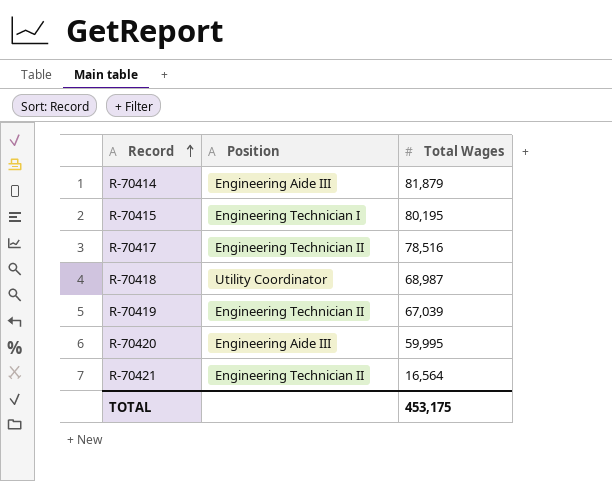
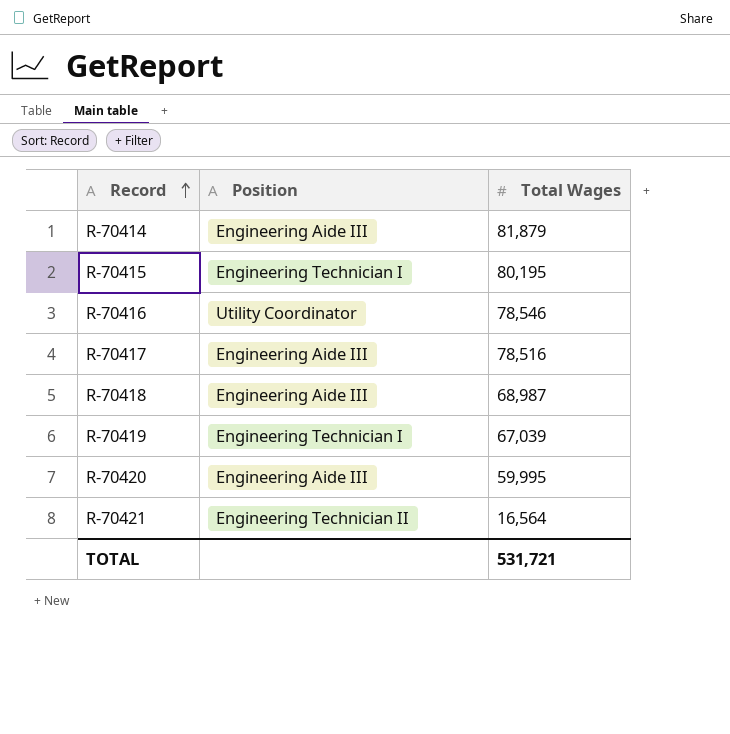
row R-70416: none -> Utility Coordinator | 78,546
R-70417 | Position: Engineering Technician II -> Engineering Aide III
R-70418 | Position: Utility Coordinator -> Engineering Aide III
R-70419 | Position: Engineering Technician II -> Engineering Technician I
TOTAL | Total Wages: 453,175 -> 531,721

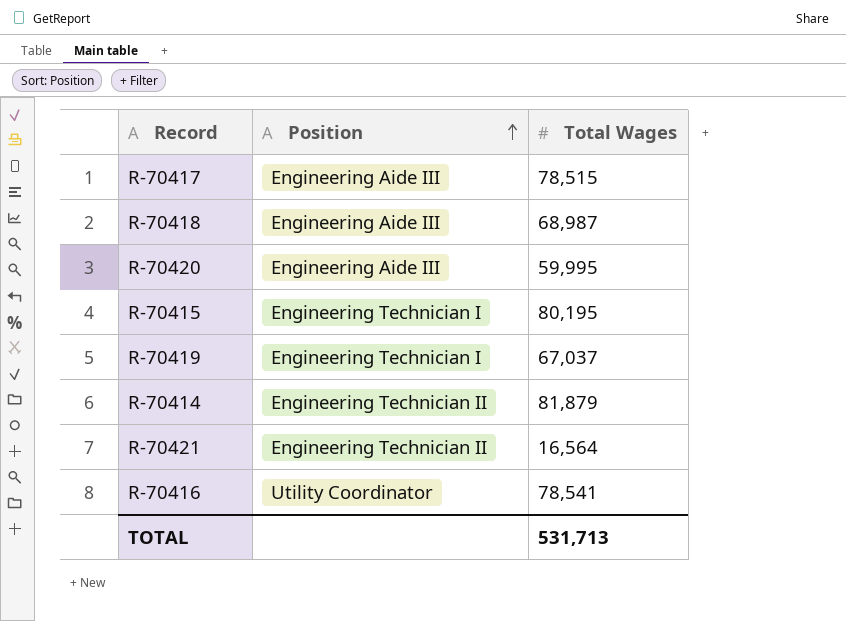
row order: Record ascending -> Position ascending
R-70417 | Total Wages: 78,516 -> 78,515
R-70419 | Total Wages: 67,039 -> 67,037
R-70414 | Position: Engineering Aide III -> Engineering Technician II
R-70416 | Total Wages: 78,546 -> 78,541
TOTAL | Total Wages: 531,721 -> 531,713

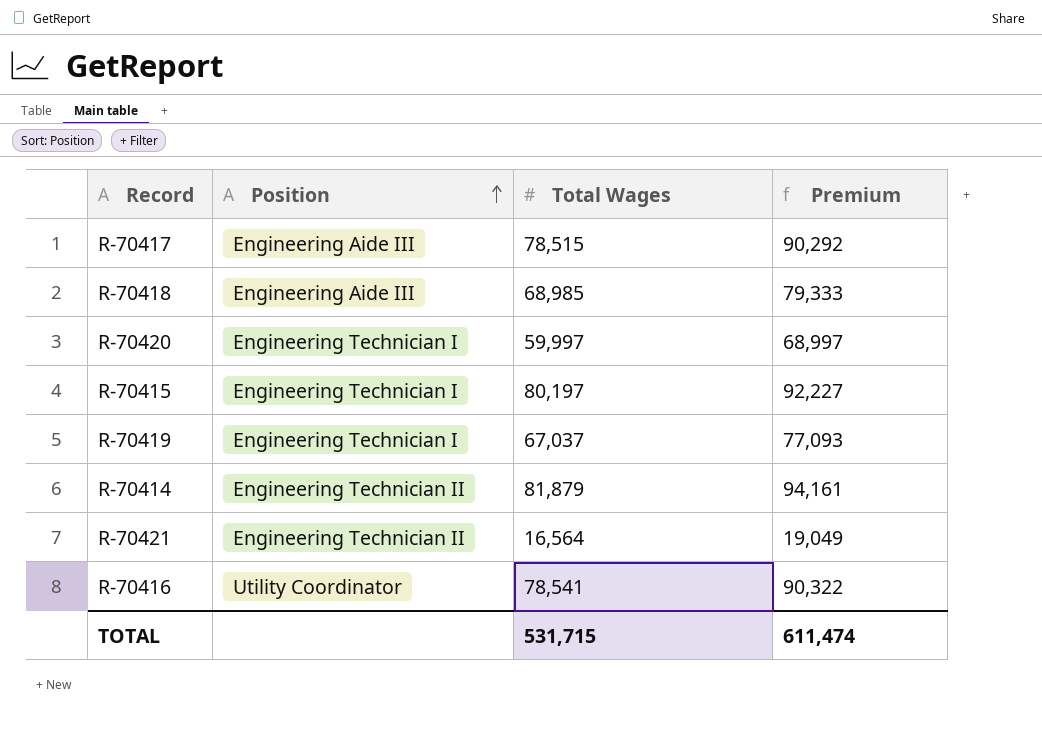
column Premium | formula: none -> [Total Wages] * 1.15
R-70418 | Total Wages: 68,987 -> 68,985
R-70420 | Position: Engineering Aide III -> Engineering Technician I
R-70420 | Total Wages: 59,995 -> 59,997
R-70415 | Total Wages: 80,195 -> 80,197
TOTAL | Total Wages: 531,713 -> 531,715

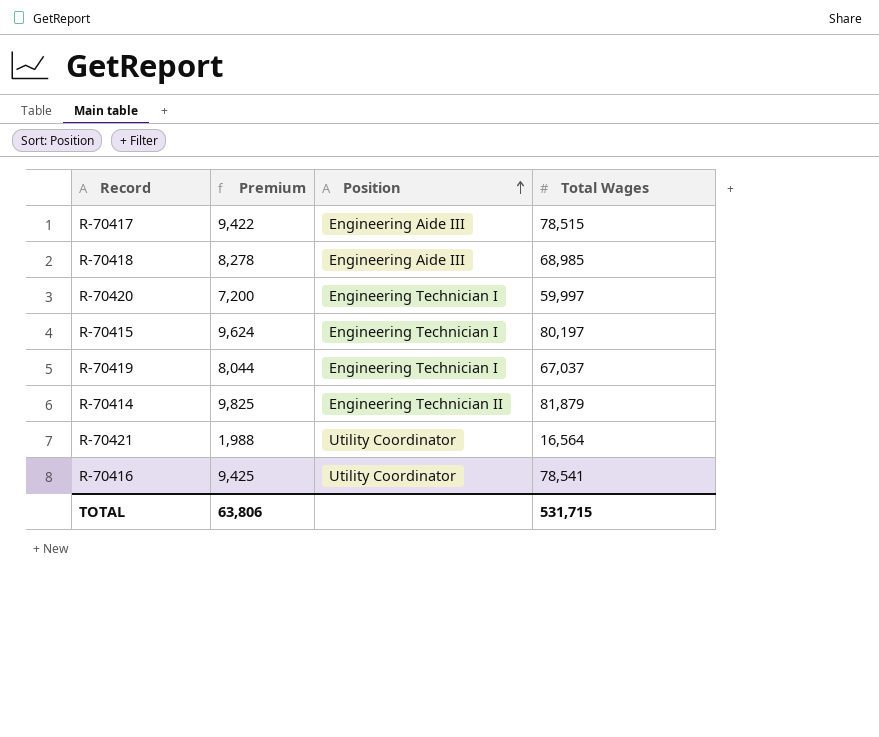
column Premium | formula: [Total Wages] * 1.15 -> [Total Wages] * 0.12
column Premium | position: 4 -> 2
R-70421 | Position: Engineering Technician II -> Utility Coordinator
TOTAL | Premium: 611,474 -> 63,806

